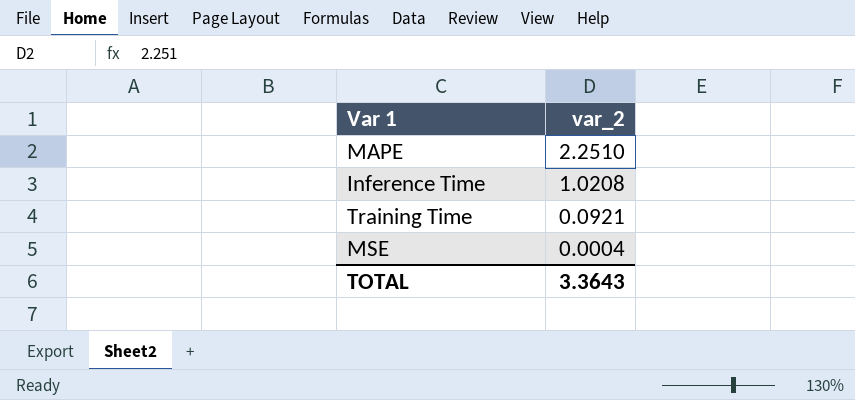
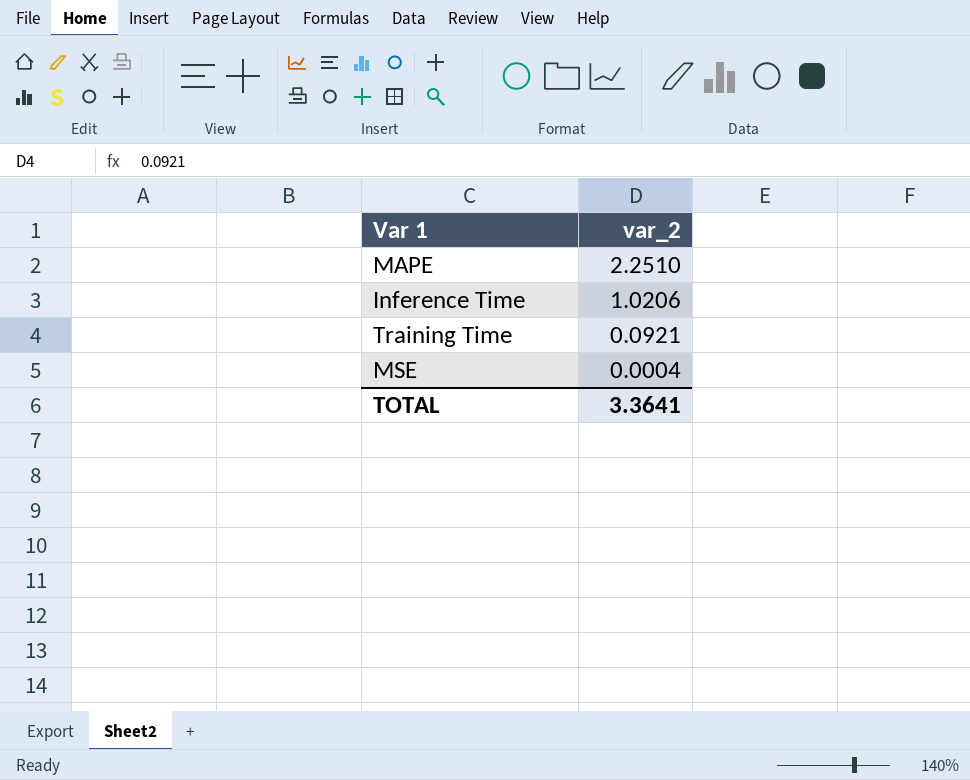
Inference Time | var_2: 1.0208 -> 1.0206
TOTAL | var_2: 3.3643 -> 3.3641

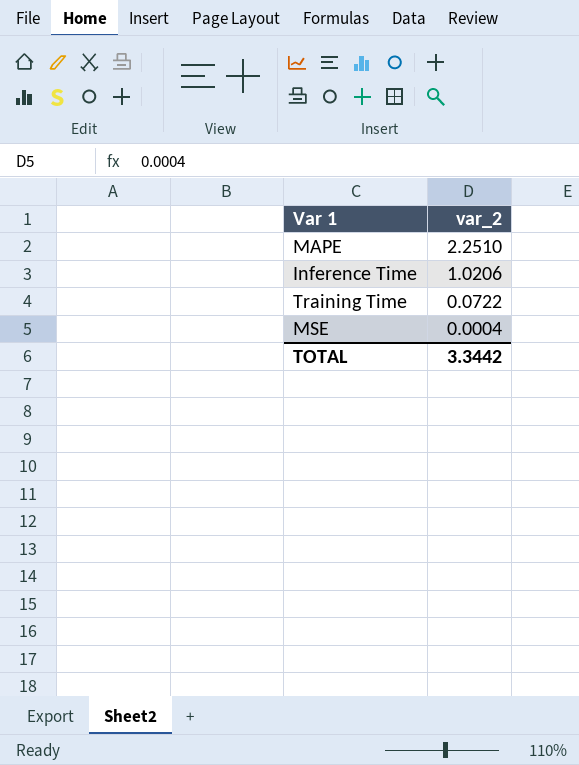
Training Time | var_2: 0.0921 -> 0.0722
TOTAL | var_2: 3.3641 -> 3.3442

